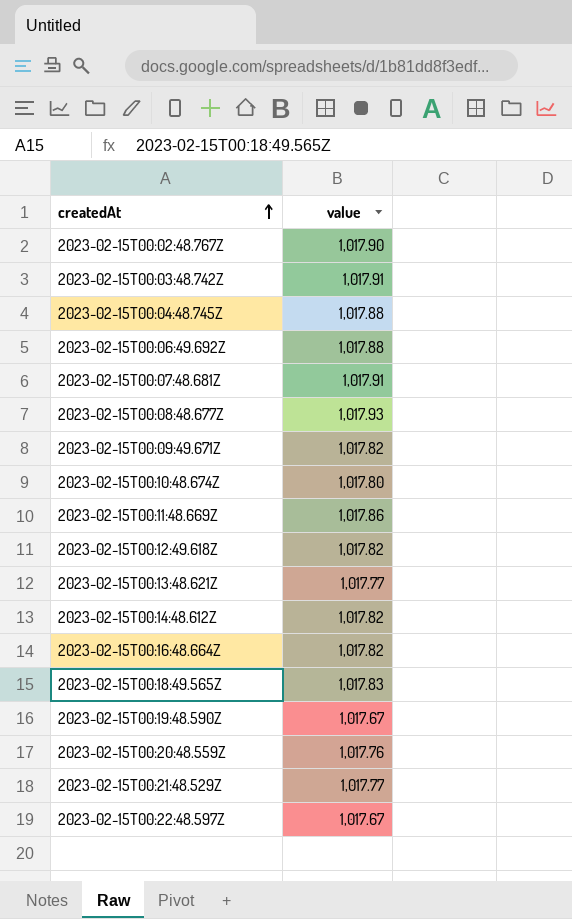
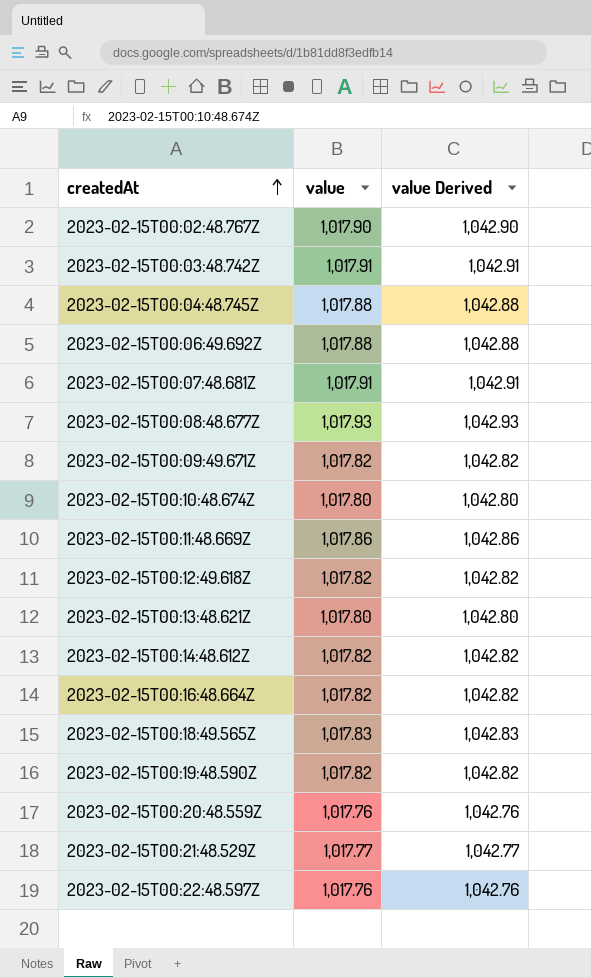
column value Derived | formula: none -> [value] + 25
2023-02-15T00:13:48.621Z | value: 1,017.77 -> 1,017.80
2023-02-15T00:19:48.590Z | value: 1,017.67 -> 1,017.82
2023-02-15T00:22:48.597Z | value: 1,017.67 -> 1,017.76

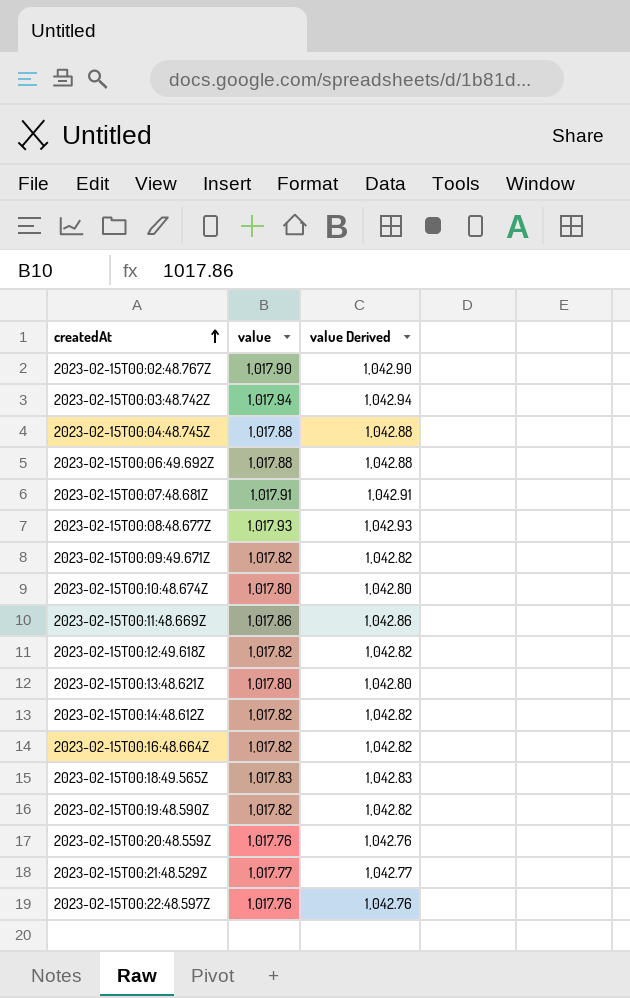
2023-02-15T00:03:48.742Z | value: 1,017.91 -> 1,017.94
2023-02-15T00:03:48.742Z | value Derived: 1,042.91 -> 1,042.94

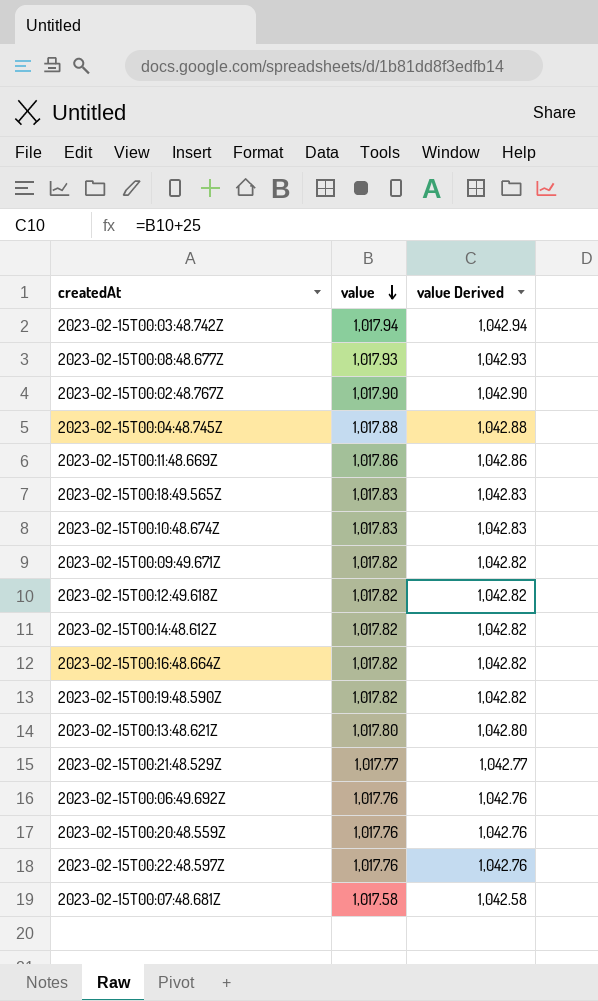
row order: createdAt ascending -> value descending
2023-02-15T00:10:48.674Z | value: 1,017.80 -> 1,017.83
2023-02-15T00:10:48.674Z | value Derived: 1,042.80 -> 1,042.83
2023-02-15T00:06:49.692Z | value: 1,017.88 -> 1,017.76
2023-02-15T00:06:49.692Z | value Derived: 1,042.88 -> 1,042.76
2023-02-15T00:07:48.681Z | value: 1,017.91 -> 1,017.58
2023-02-15T00:07:48.681Z | value Derived: 1,042.91 -> 1,042.58

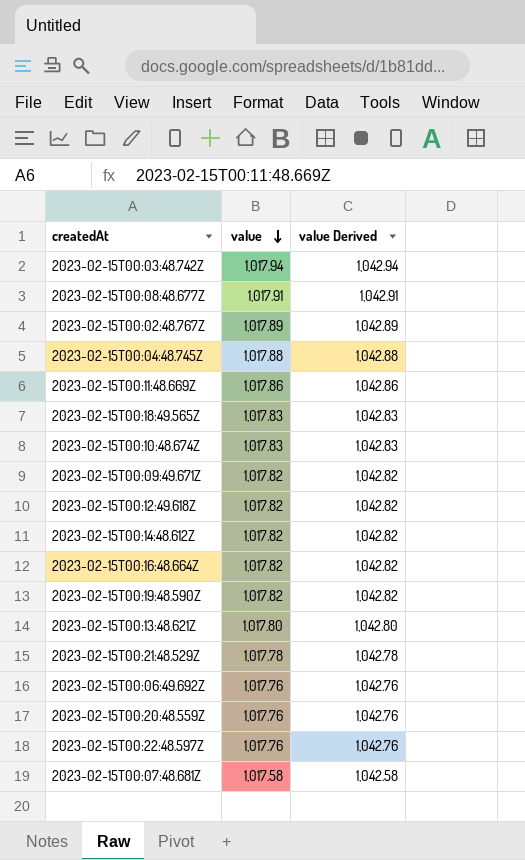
2023-02-15T00:08:48.677Z | value: 1,017.93 -> 1,017.91
2023-02-15T00:08:48.677Z | value Derived: 1,042.93 -> 1,042.91
2023-02-15T00:02:48.767Z | value: 1,017.90 -> 1,017.89
2023-02-15T00:02:48.767Z | value Derived: 1,042.90 -> 1,042.89
2023-02-15T00:21:48.529Z | value: 1,017.77 -> 1,017.78
2023-02-15T00:21:48.529Z | value Derived: 1,042.77 -> 1,042.78

